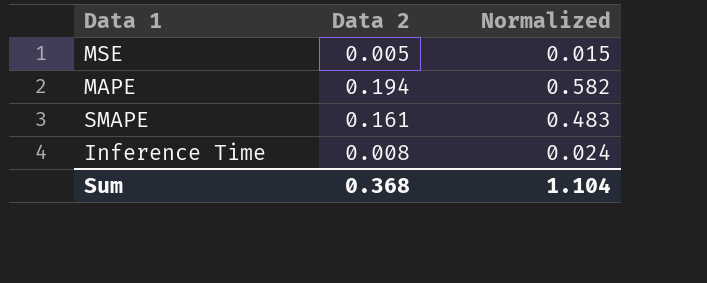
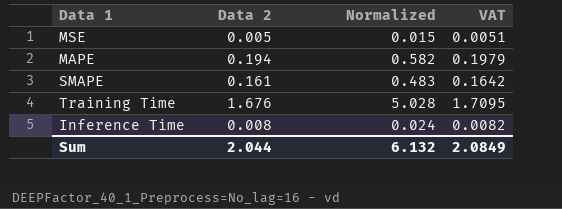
column VAT | formula: none -> [Data 2] * 1.02
row Training Time: none -> 1.676 | 5.028 | 1.7095
Sum | Data 2: 0.368 -> 2.044
Sum | Normalized: 1.104 -> 6.132

